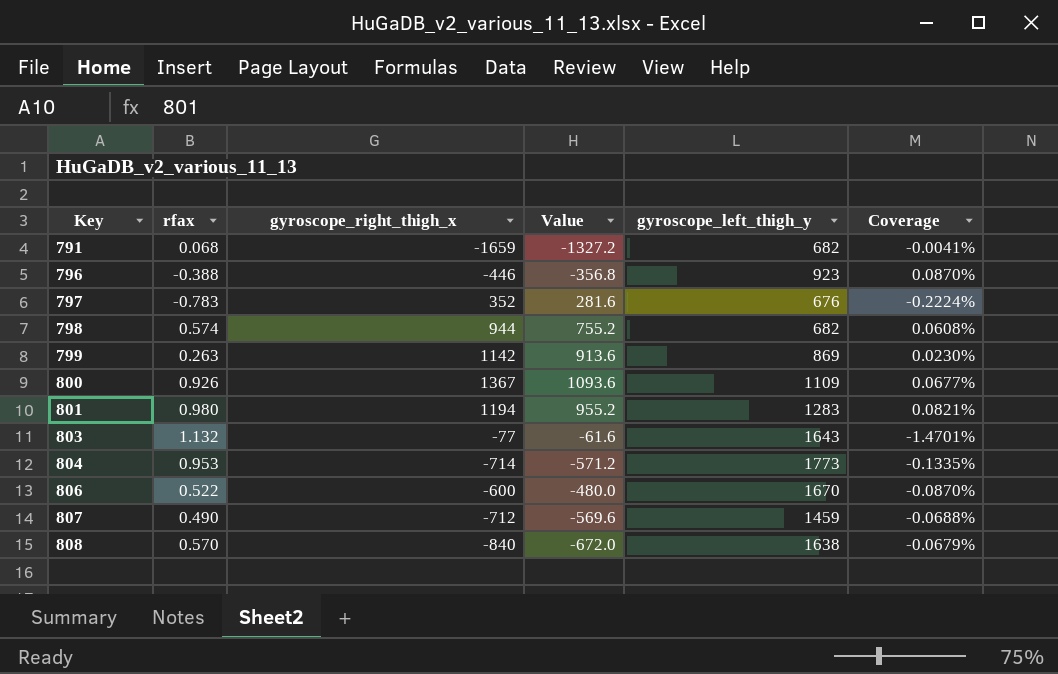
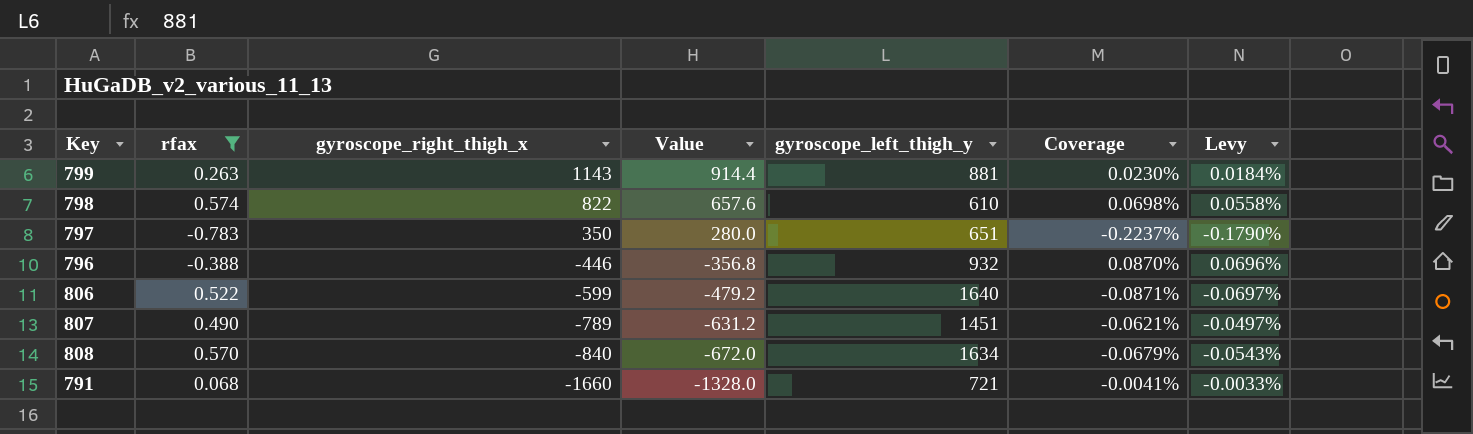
filter: none -> rfax <= 0.574
row order: Key ascending -> gyroscope_right_thigh_x descending
column Levy | formula: none -> [Coverage] * 0.8
799 | gyroscope_right_thigh_x: 1142 -> 1143
799 | Value: 913.6 -> 914.4
799 | gyroscope_left_thigh_y: 869 -> 881
798 | gyroscope_right_thigh_x: 944 -> 822
798 | Value: 755.2 -> 657.6
798 | gyroscope_left_thigh_y: 682 -> 610
798 | Coverage: 0.0608% -> 0.0698%
797 | gyroscope_right_thigh_x: 352 -> 350
797 | Value: 281.6 -> 280.0
797 | gyroscope_left_thigh_y: 676 -> 651
797 | Coverage: -0.2224% -> -0.2237%
796 | gyroscope_left_thigh_y: 923 -> 932
806 | gyroscope_right_thigh_x: -600 -> -599
806 | Value: -480.0 -> -479.2
806 | gyroscope_left_thigh_y: 1670 -> 1640
806 | Coverage: -0.0870% -> -0.0871%
807 | gyroscope_right_thigh_x: -712 -> -789
807 | Value: -569.6 -> -631.2
807 | gyroscope_left_thigh_y: 1459 -> 1451
807 | Coverage: -0.0688% -> -0.0621%
808 | gyroscope_left_thigh_y: 1638 -> 1634
791 | gyroscope_right_thigh_x: -1659 -> -1660
791 | Value: -1327.2 -> -1328.0
791 | gyroscope_left_thigh_y: 682 -> 721

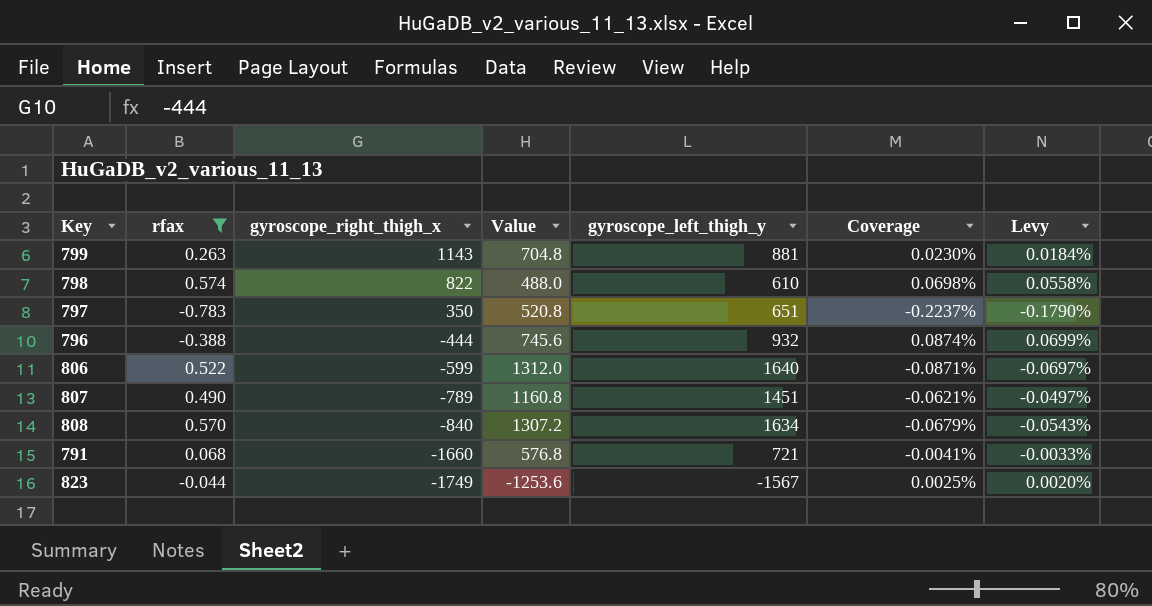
column Value | formula: [gyroscope_right_thigh_x] * 0.8 -> [gyroscope_left_thigh_y] * 0.8
796 | gyroscope_right_thigh_x: -446 -> -444
796 | Coverage: 0.0870% -> 0.0874%
796 | Levy: 0.0696% -> 0.0699%
row 823: none -> -0.044 | -1749 | -1253.6 | -1567 | 0.0025% | 0.0020%

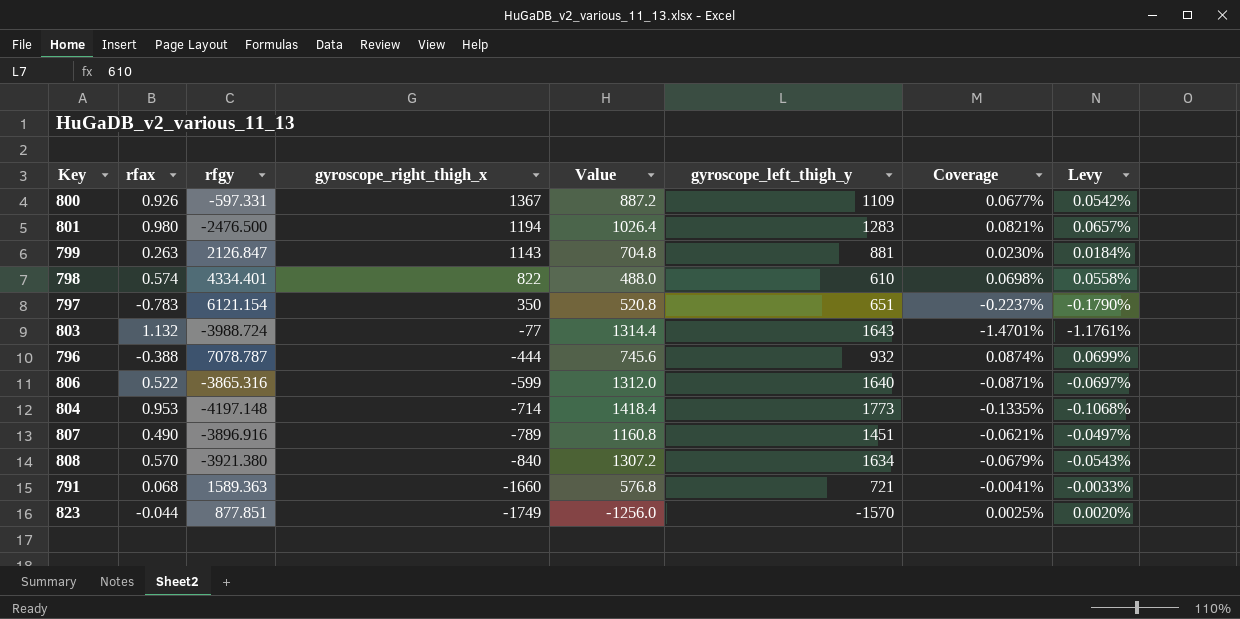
filter: rfax <= 0.574 -> none
column rfgy | position: none -> 3
823 | Value: -1253.6 -> -1256.0
823 | gyroscope_left_thigh_y: -1567 -> -1570

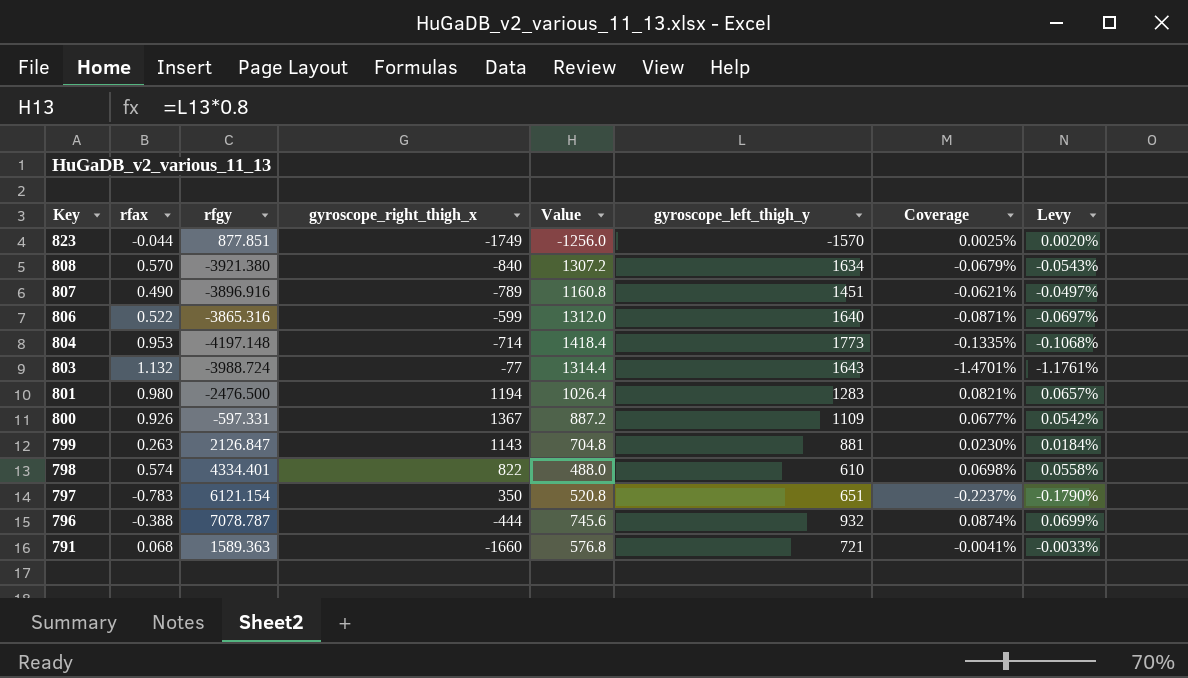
row order: gyroscope_right_thigh_x descending -> Key descending

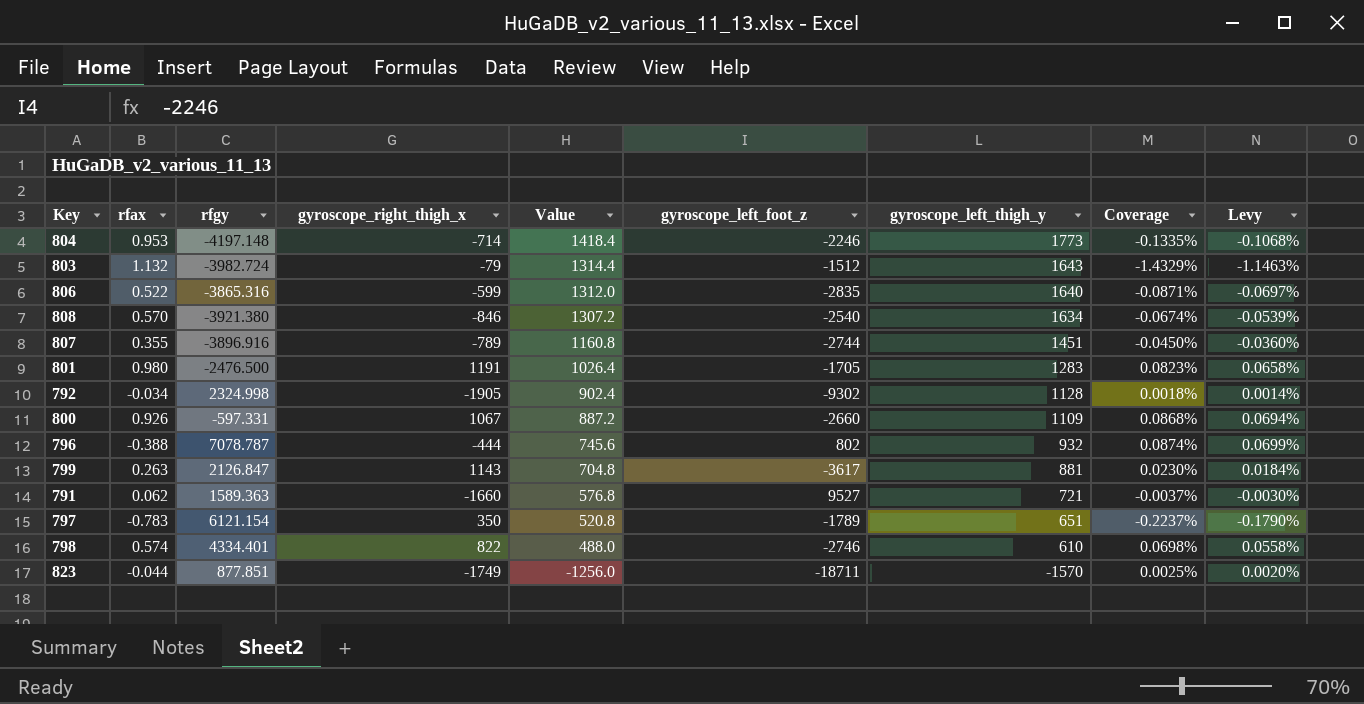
row order: Key descending -> Value descending
column gyroscope_left_foot_z | position: none -> 6
803 | rfgy: -3988.724 -> -3982.724
803 | gyroscope_right_thigh_x: -77 -> -79
803 | Coverage: -1.4701% -> -1.4329%
803 | Levy: -1.1761% -> -1.1463%
808 | gyroscope_right_thigh_x: -840 -> -846
808 | Coverage: -0.0679% -> -0.0674%
808 | Levy: -0.0543% -> -0.0539%
807 | rfax: 0.490 -> 0.355
807 | Coverage: -0.0621% -> -0.0450%
807 | Levy: -0.0497% -> -0.0360%
801 | gyroscope_right_thigh_x: 1194 -> 1191
801 | Coverage: 0.0821% -> 0.0823%
801 | Levy: 0.0657% -> 0.0658%
row 792: none -> -0.034 | 2324.998 | -1905 | 902.4 | -9302 | 1128 | 0.0018% | 0.0014%
800 | gyroscope_right_thigh_x: 1367 -> 1067
800 | Coverage: 0.0677% -> 0.0868%
800 | Levy: 0.0542% -> 0.0694%
791 | rfax: 0.068 -> 0.062
791 | Coverage: -0.0041% -> -0.0037%
791 | Levy: -0.0033% -> -0.0030%

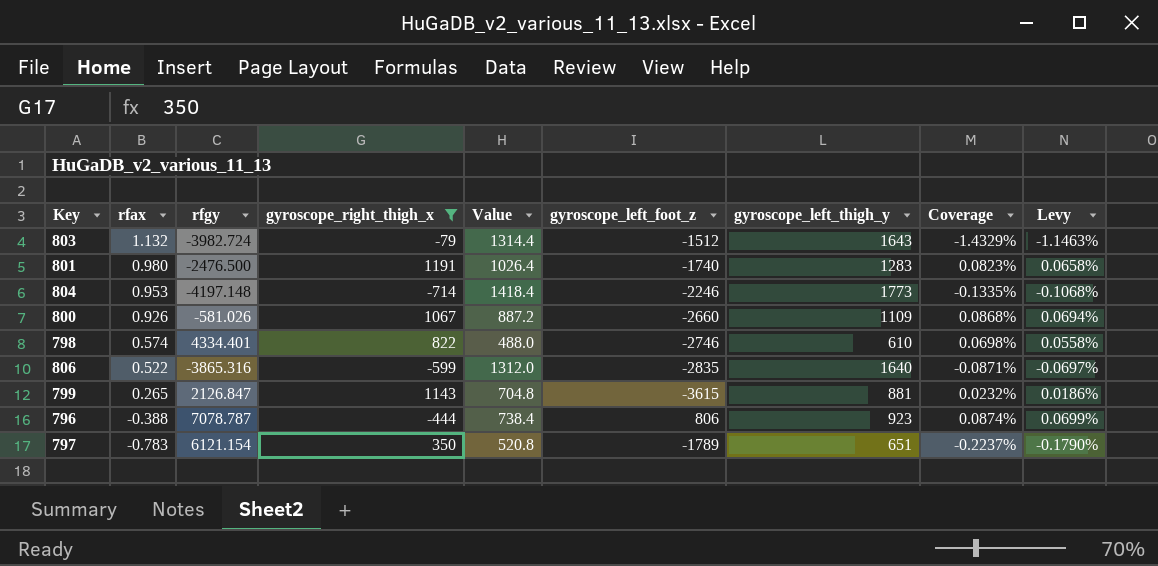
filter: none -> gyroscope_right_thigh_x >= -714
row order: Value descending -> rfax descending
801 | gyroscope_left_foot_z: -1705 -> -1740
800 | rfgy: -597.331 -> -581.026
799 | rfax: 0.263 -> 0.265
799 | gyroscope_left_foot_z: -3617 -> -3615
799 | Coverage: 0.0230% -> 0.0232%
799 | Levy: 0.0184% -> 0.0186%
796 | Value: 745.6 -> 738.4
796 | gyroscope_left_foot_z: 802 -> 806
796 | gyroscope_left_thigh_y: 932 -> 923

